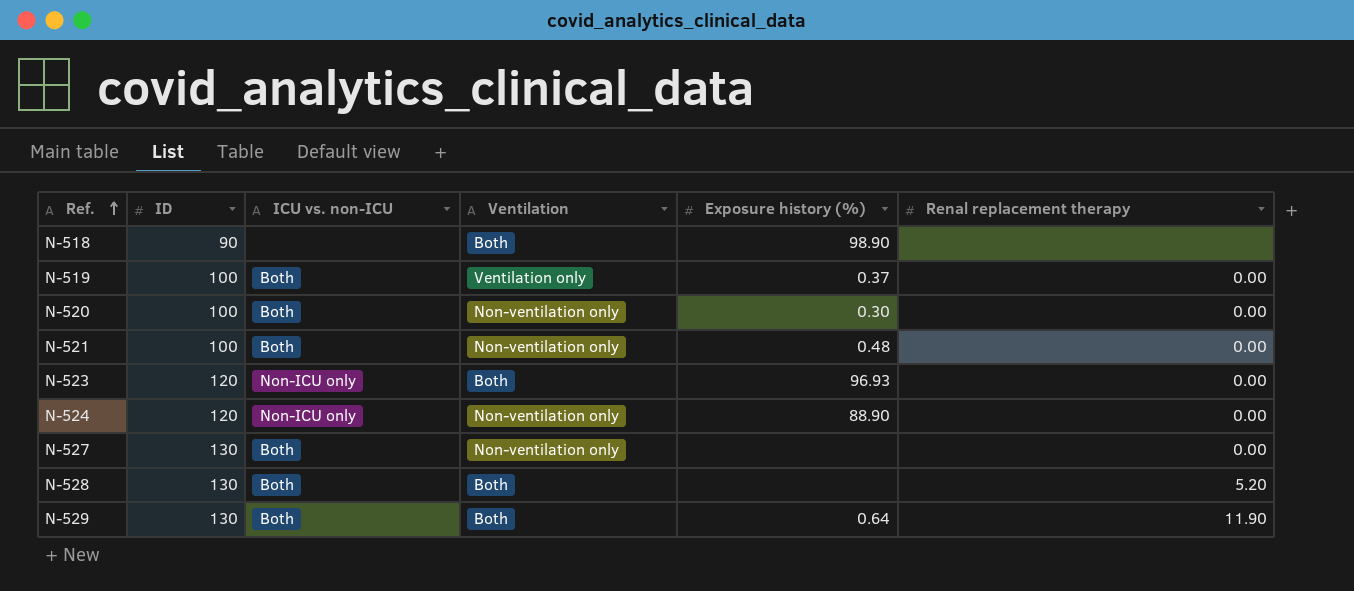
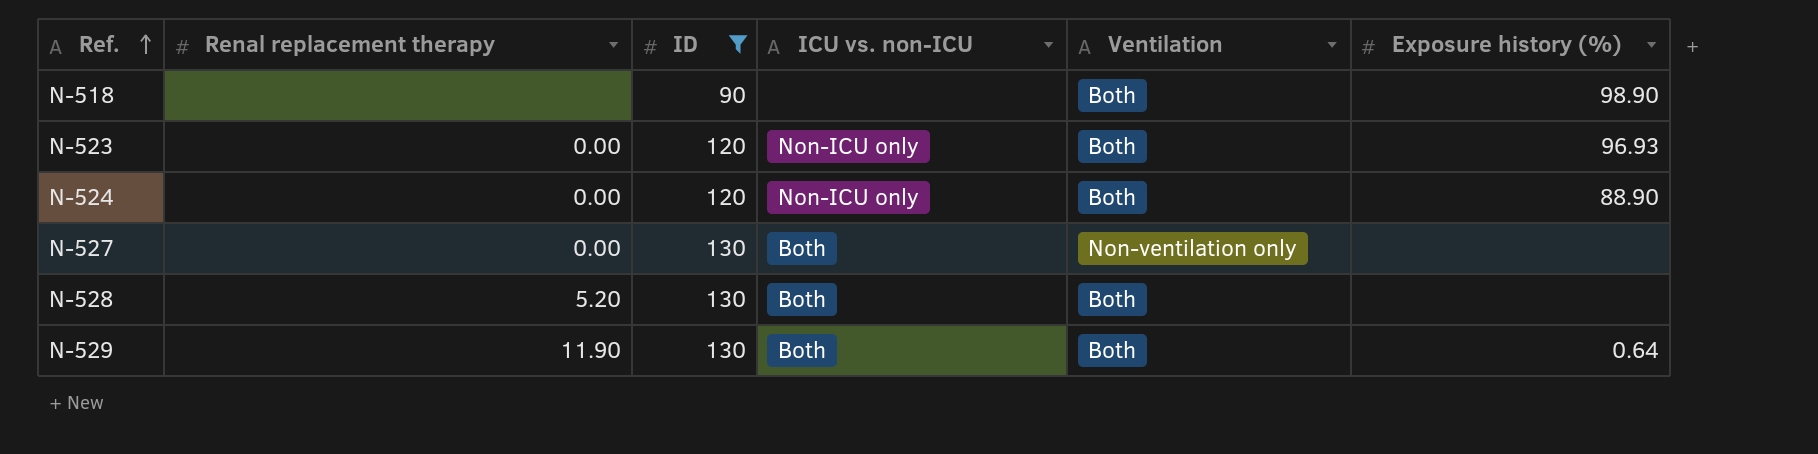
filter: none -> ID != 100
column Renal replacement therapy | position: 6 -> 2
N-524 | Ventilation: Non-ventilation only -> Both

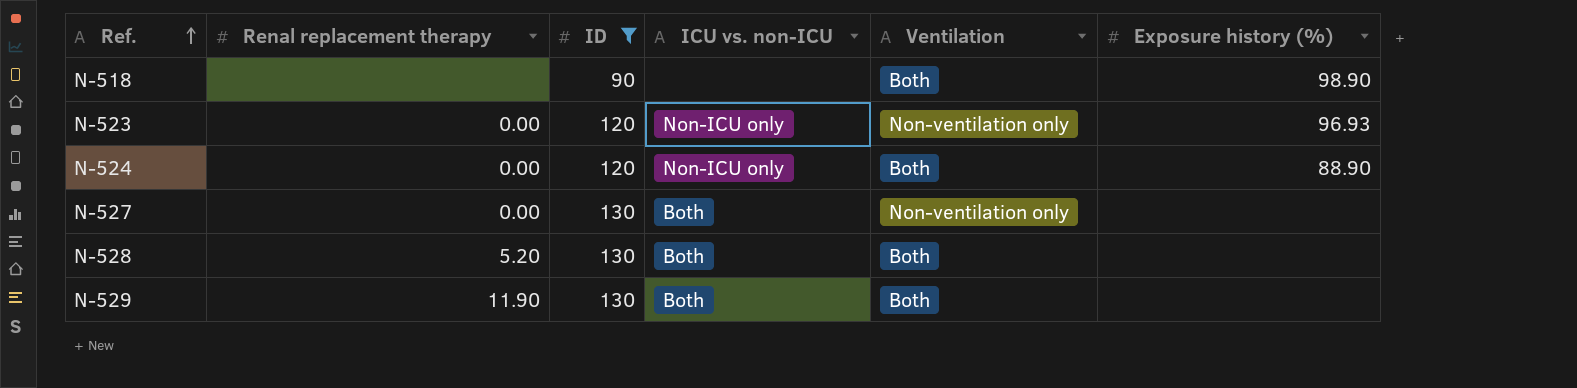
N-523 | Ventilation: Both -> Non-ventilation only
N-529 | Exposure history (%): 0.64 -> none

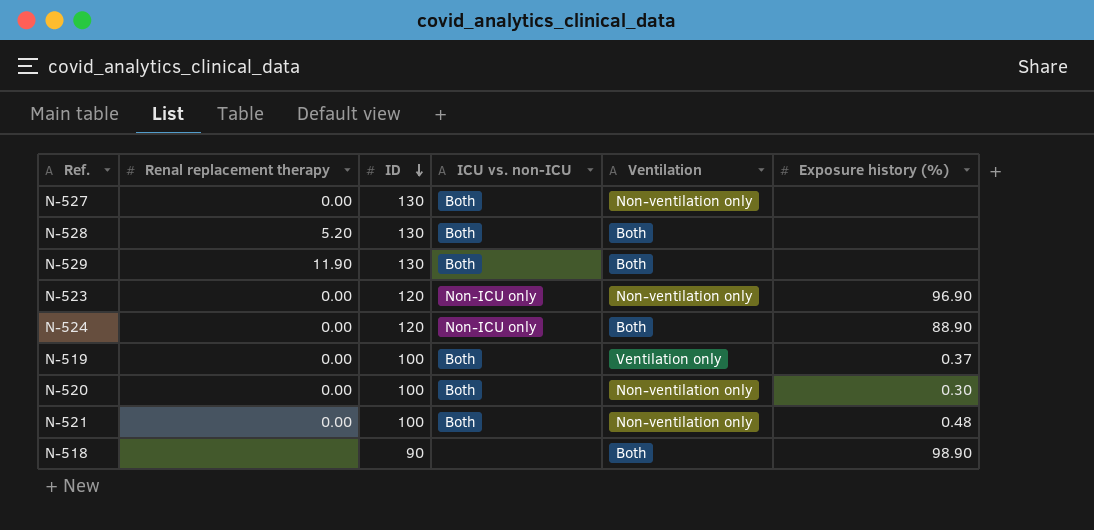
filter: ID != 100 -> none
row order: Ref. ascending -> ID descending
N-523 | Exposure history (%): 96.93 -> 96.90

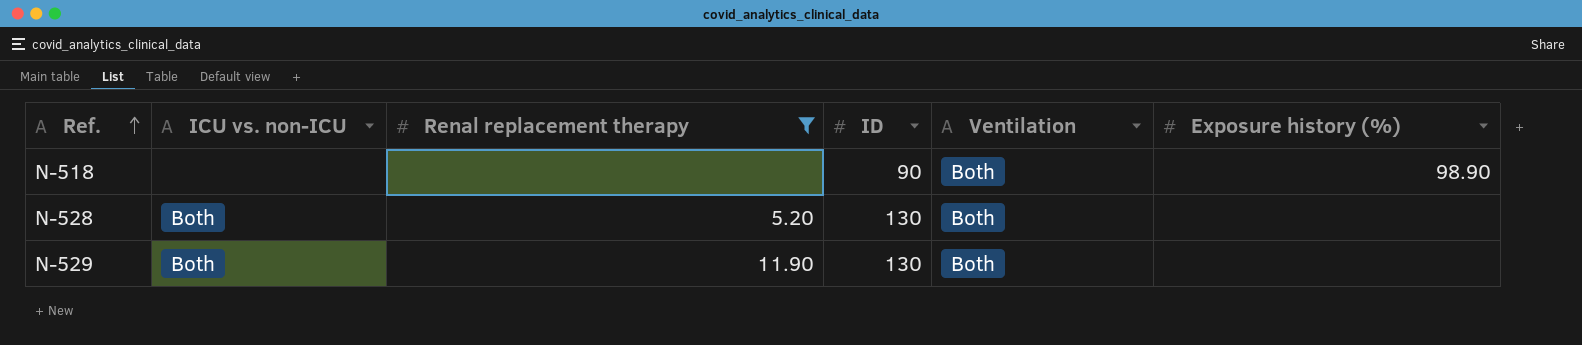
filter: none -> Renal replacement therapy != 0.00
row order: ID descending -> Ref. ascending
column ICU vs. non-ICU | position: 4 -> 2

